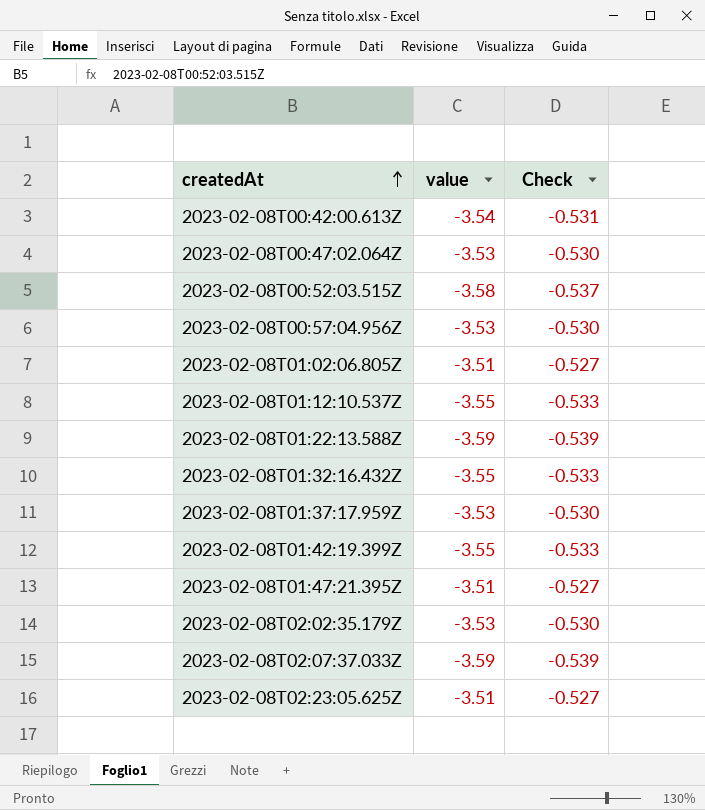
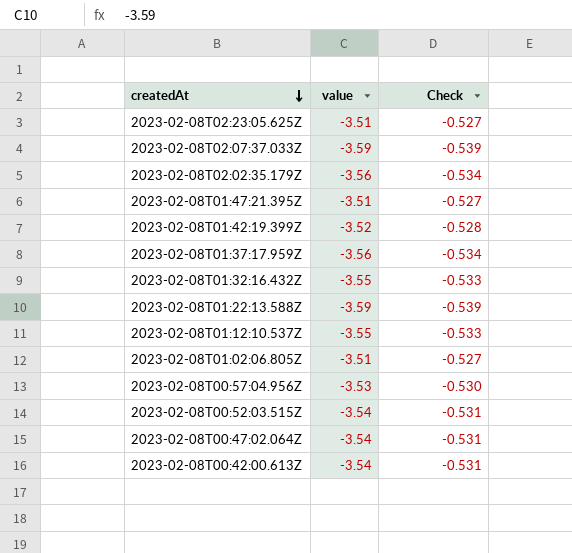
row order: createdAt ascending -> createdAt descending
2023-02-08T02:02:35.179Z | value: -3.53 -> -3.56
2023-02-08T02:02:35.179Z | Check: -0.530 -> -0.534
2023-02-08T01:42:19.399Z | value: -3.55 -> -3.52
2023-02-08T01:42:19.399Z | Check: -0.533 -> -0.528
2023-02-08T01:37:17.959Z | value: -3.53 -> -3.56
2023-02-08T01:37:17.959Z | Check: -0.530 -> -0.534
2023-02-08T00:52:03.515Z | value: -3.58 -> -3.54
2023-02-08T00:52:03.515Z | Check: -0.537 -> -0.531
2023-02-08T00:47:02.064Z | value: -3.53 -> -3.54
2023-02-08T00:47:02.064Z | Check: -0.530 -> -0.531

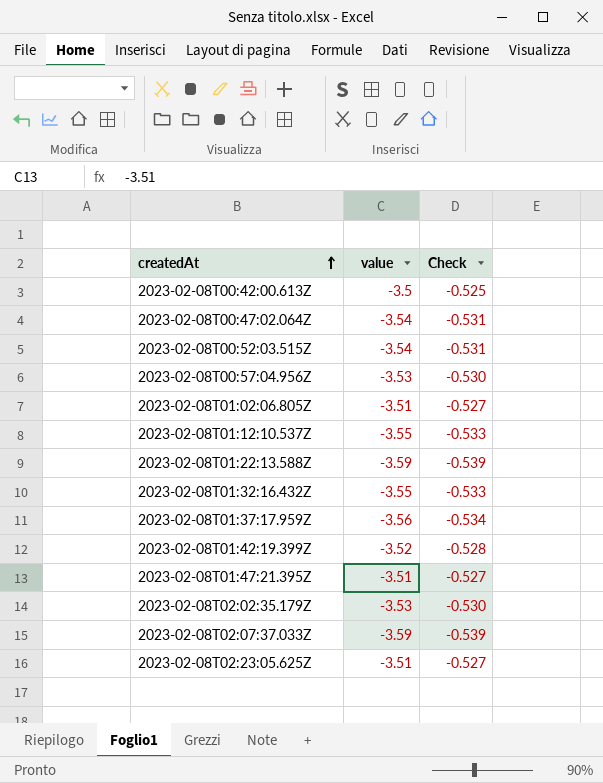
row order: createdAt descending -> createdAt ascending
2023-02-08T00:42:00.613Z | value: -3.54 -> -3.5
2023-02-08T00:42:00.613Z | Check: -0.531 -> -0.525
2023-02-08T02:02:35.179Z | value: -3.56 -> -3.53
2023-02-08T02:02:35.179Z | Check: -0.534 -> -0.530

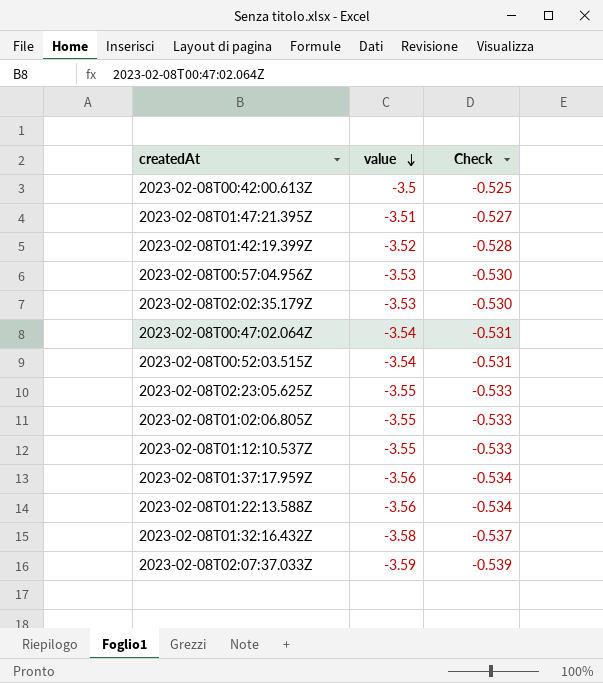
row order: createdAt ascending -> value descending
2023-02-08T02:23:05.625Z | value: -3.51 -> -3.55
2023-02-08T02:23:05.625Z | Check: -0.527 -> -0.533
2023-02-08T01:02:06.805Z | value: -3.51 -> -3.55
2023-02-08T01:02:06.805Z | Check: -0.527 -> -0.533
2023-02-08T01:22:13.588Z | value: -3.59 -> -3.56
2023-02-08T01:22:13.588Z | Check: -0.539 -> -0.534
2023-02-08T01:32:16.432Z | value: -3.55 -> -3.58
2023-02-08T01:32:16.432Z | Check: -0.533 -> -0.537

